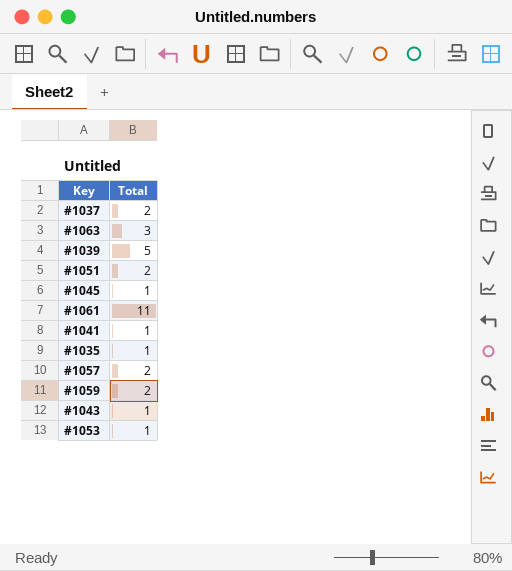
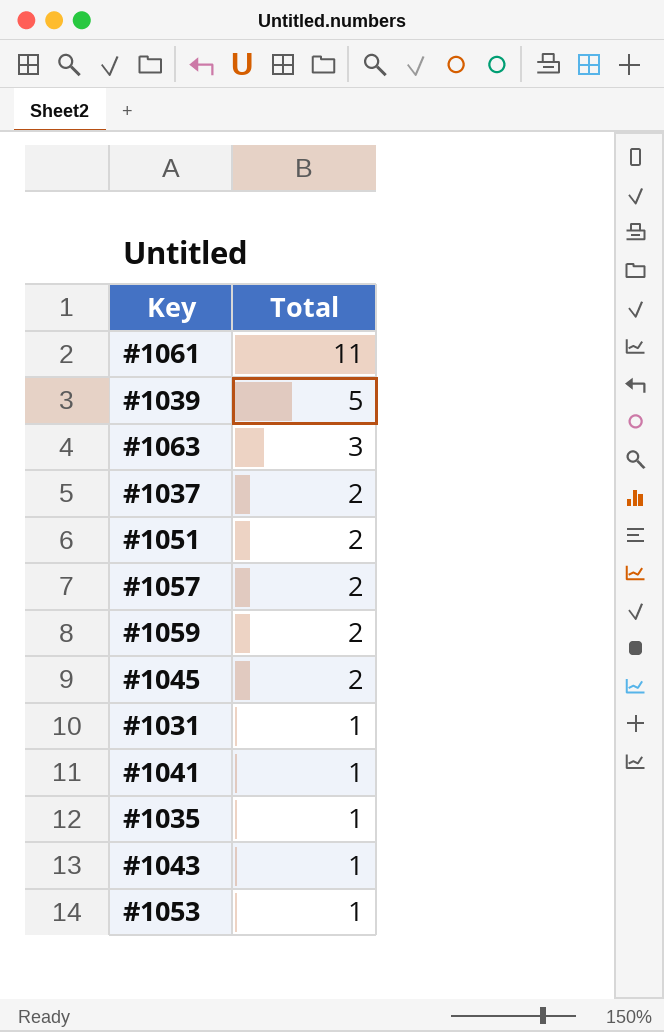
row order: none -> Total descending
#1045 | Total: 1 -> 2
row #1031: none -> 1

